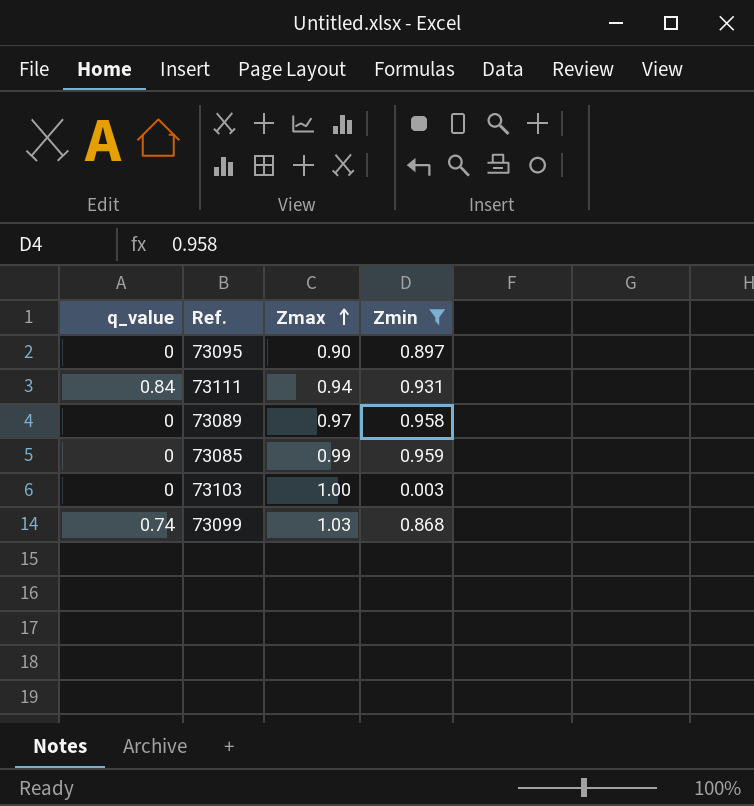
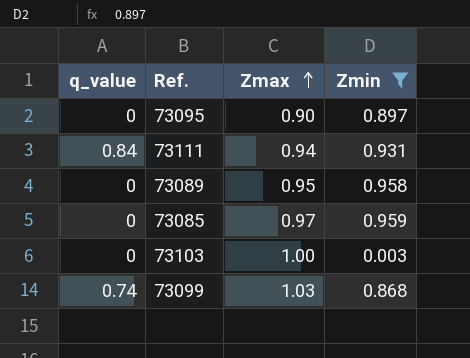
73089 | Zmax: 0.97 -> 0.95
73085 | Zmax: 0.99 -> 0.97

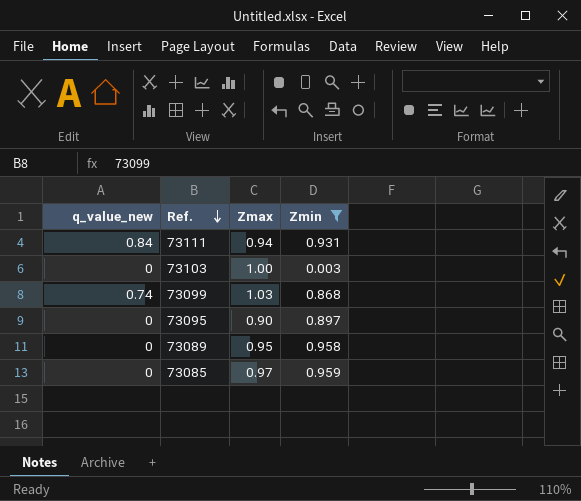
row order: Zmax ascending -> Ref. descending
column name: q_value -> q_value_new

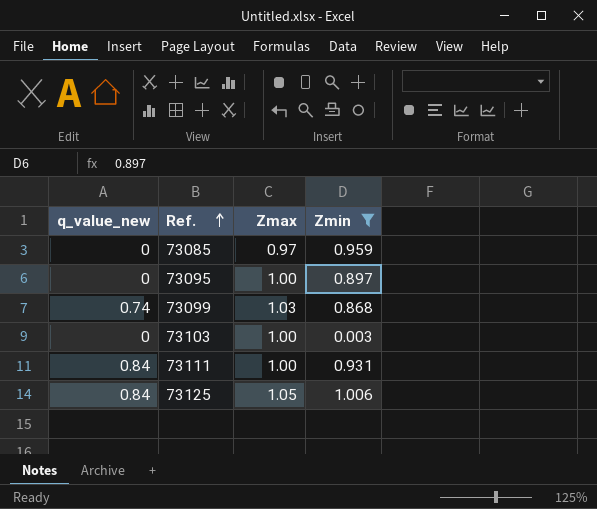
row order: Ref. descending -> Ref. ascending
row 73089: 0 | 0.95 | 0.958 -> none
73095 | Zmax: 0.90 -> 1.00
73111 | Zmax: 0.94 -> 1.00
row 73125: none -> 0.84 | 1.05 | 1.006

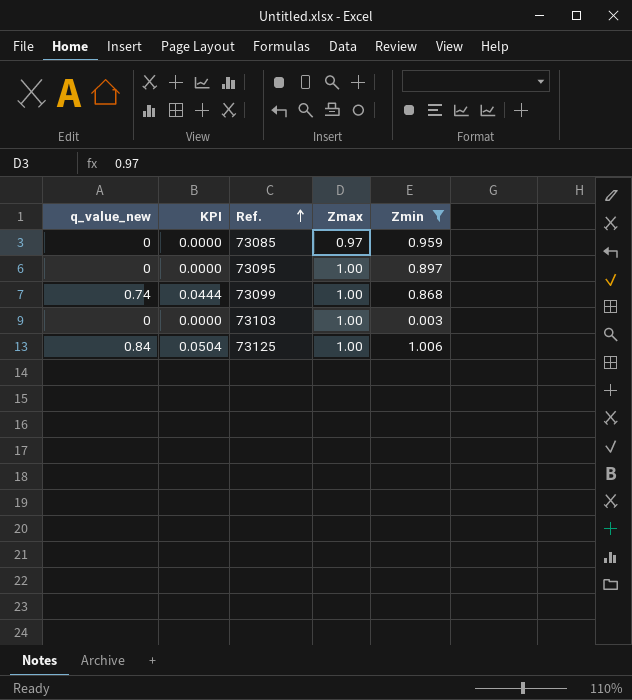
column KPI | formula: none -> [q_value_new] * 0.06
row 73111: 0.84 | 1.00 | 0.931 -> none
73099 | Zmax: 1.03 -> 1.00
73125 | Zmax: 1.05 -> 1.00

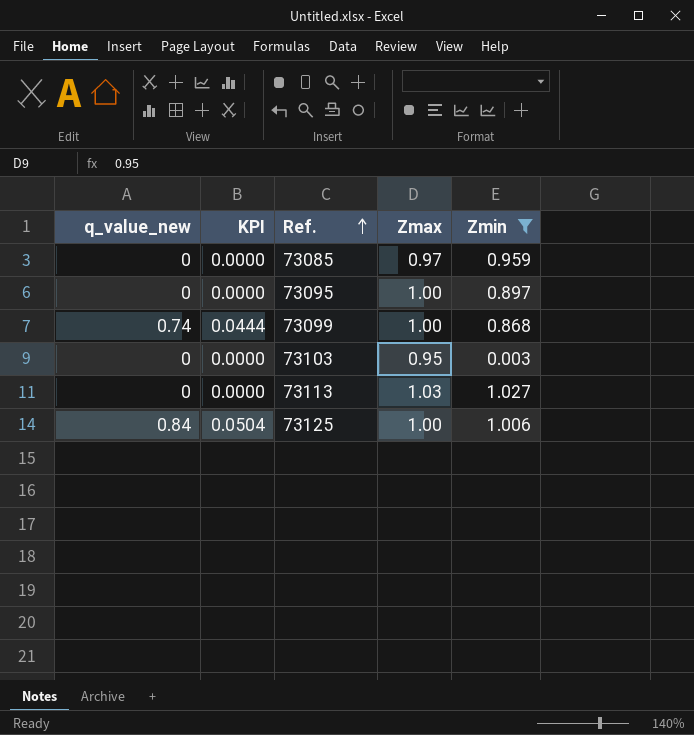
73103 | Zmax: 1.00 -> 0.95
row 73113: none -> 0 | 0.0000 | 1.03 | 1.027

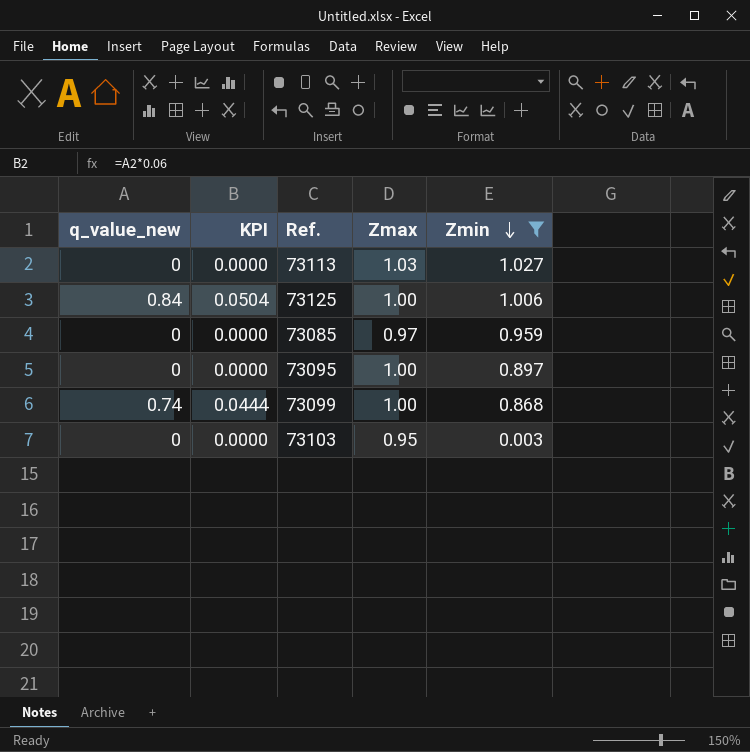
row order: Ref. ascending -> Zmin descending

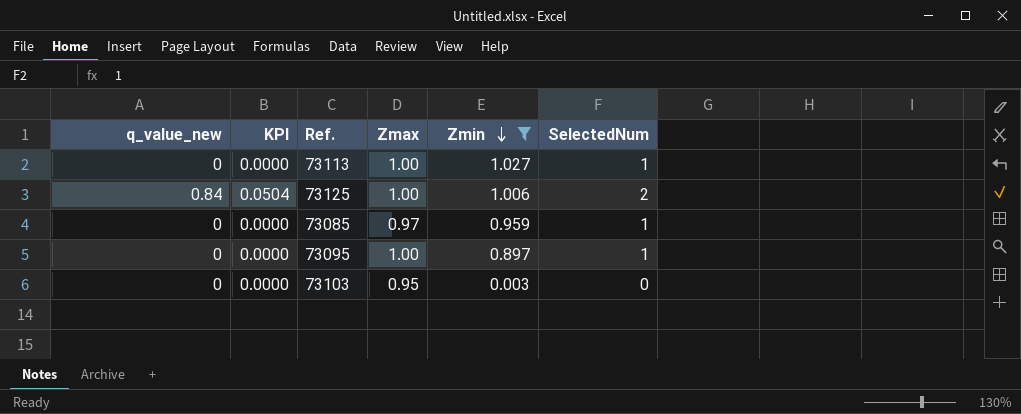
column SelectedNum | position: none -> 6
row 73099: 0.74 | 0.0444 | 1.00 | 0.868 -> none
73113 | Zmax: 1.03 -> 1.00

